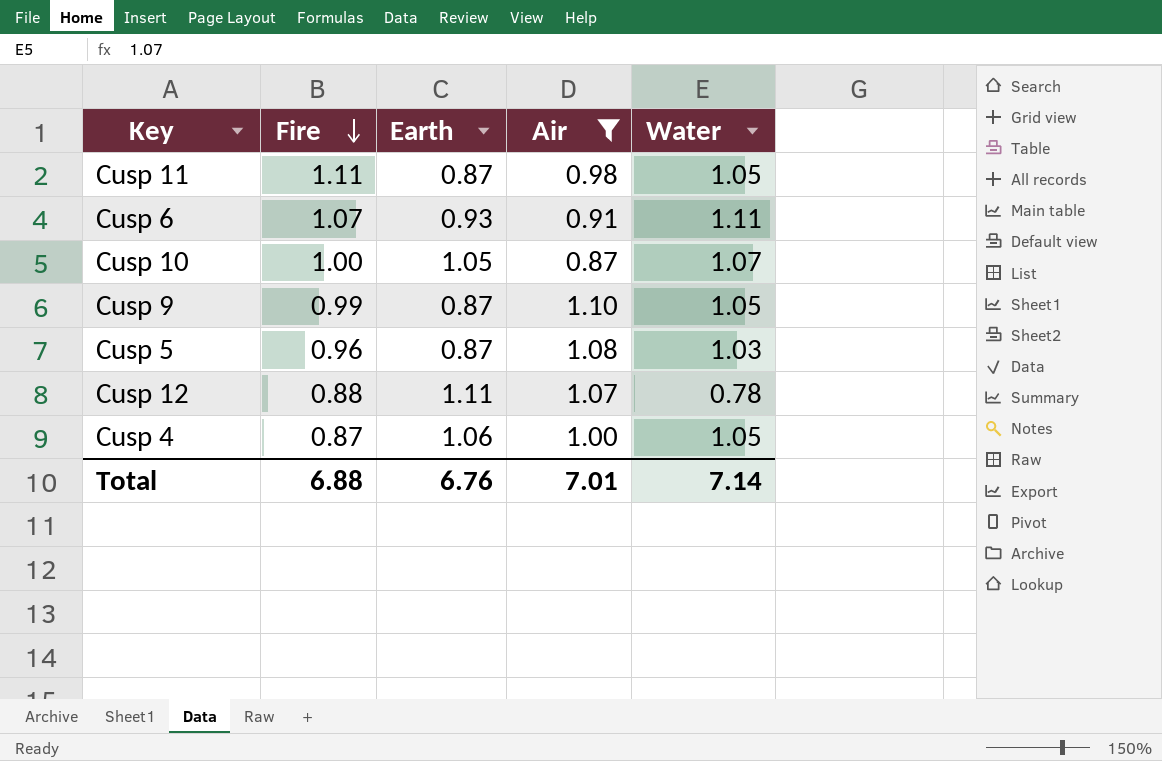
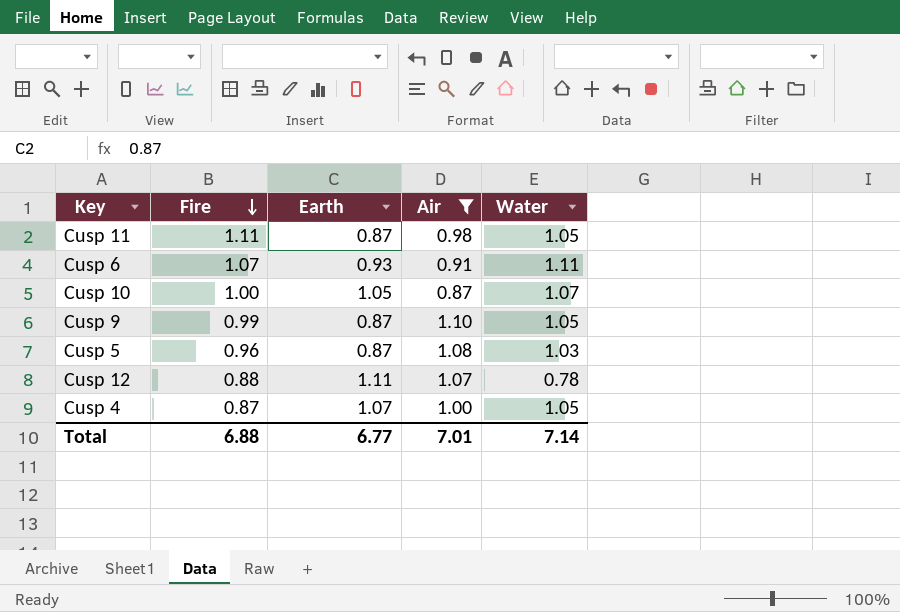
Cusp 4 | Earth: 1.06 -> 1.07
Total | Earth: 6.76 -> 6.77

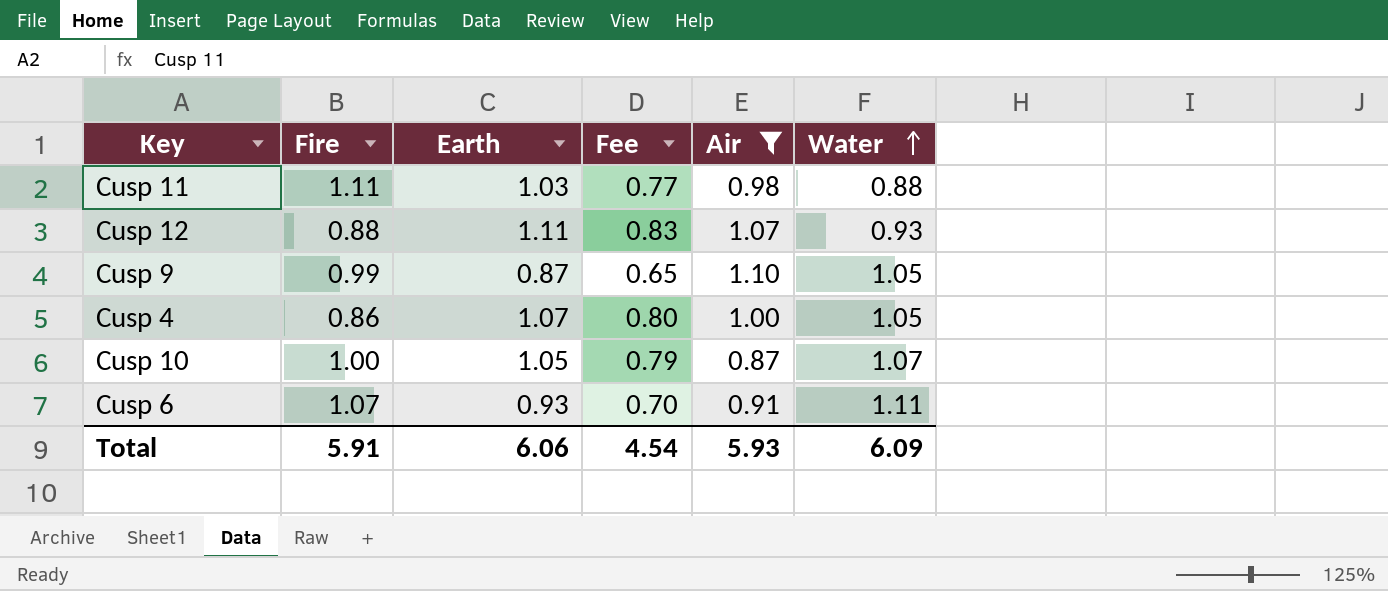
row order: Fire descending -> Water ascending
column Fee | formula: none -> [Earth] * 0.75
row Cusp 5: 0.96 | 0.87 | 1.08 | 1.03 -> none
Cusp 11 | Earth: 0.87 -> 1.03
Cusp 11 | Water: 1.05 -> 0.88
Cusp 12 | Water: 0.78 -> 0.93
Cusp 4 | Fire: 0.87 -> 0.86
Total | Fire: 6.88 -> 5.91
Total | Earth: 6.77 -> 6.06
Total | Air: 7.01 -> 5.93
Total | Water: 7.14 -> 6.09

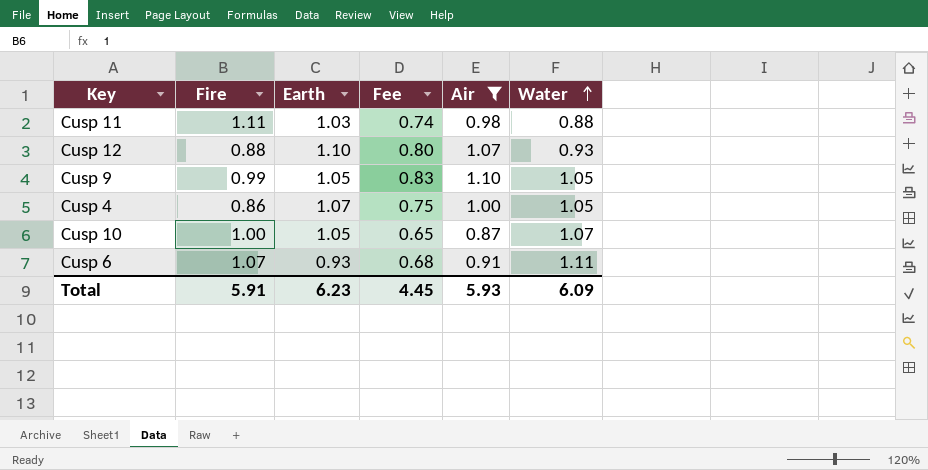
column Fee | formula: [Earth] * 0.75 -> [Air] * 0.75
Cusp 12 | Earth: 1.11 -> 1.10
Cusp 9 | Earth: 0.87 -> 1.05
Total | Earth: 6.06 -> 6.23
Total | Fee: 4.54 -> 4.45

